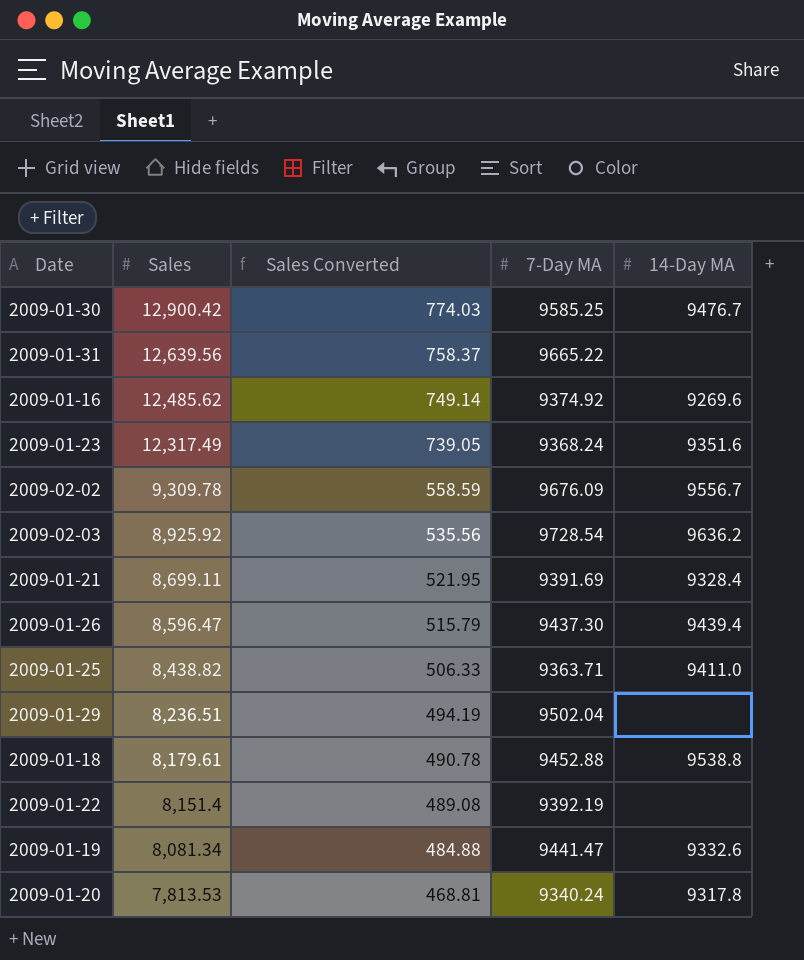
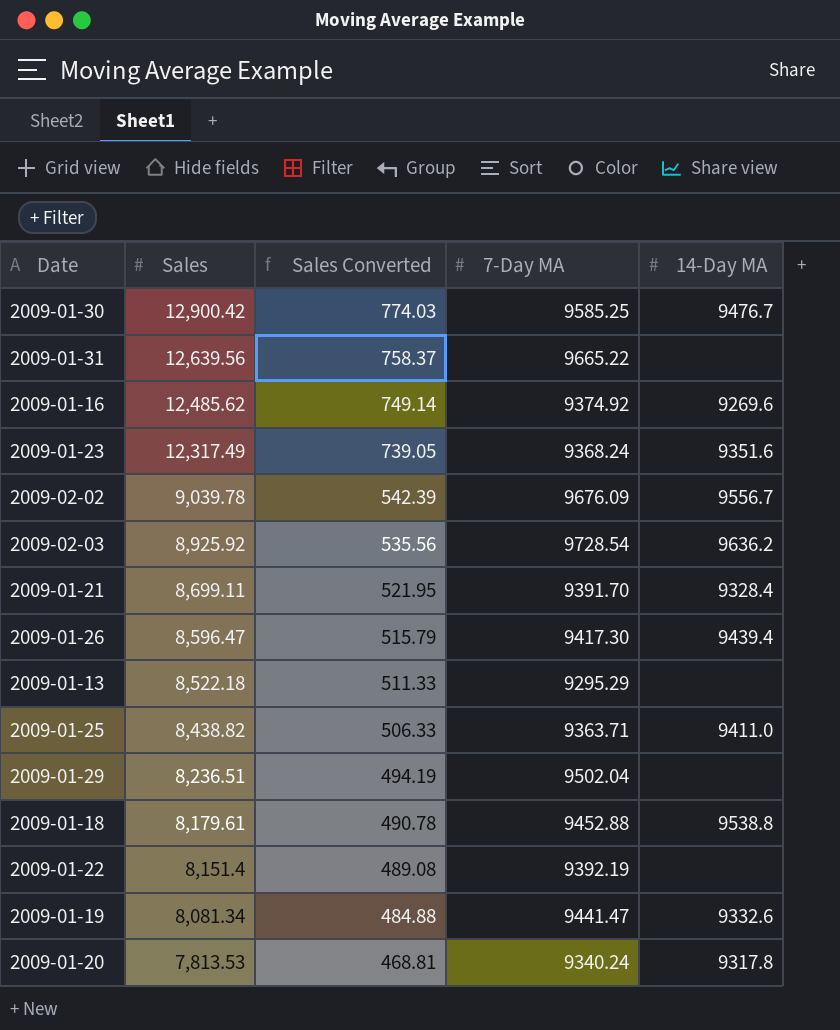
2009-02-02 | Sales: 9,309.78 -> 9,039.78
2009-02-02 | Sales Converted: 558.59 -> 542.39
2009-01-21 | 7-Day MA: 9391.69 -> 9391.70
2009-01-26 | 7-Day MA: 9437.30 -> 9417.30
row 2009-01-13: none -> 8,522.18 | 511.33 | 9295.29 | none

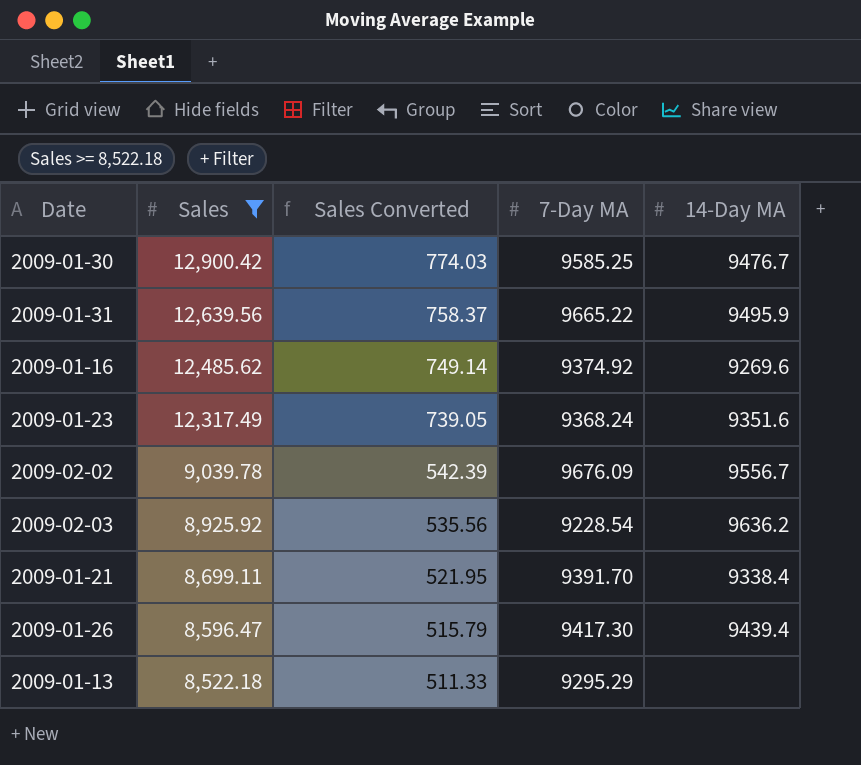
filter: none -> Sales >= 8,522.18
2009-01-31 | 14-Day MA: none -> 9495.9
2009-02-03 | 7-Day MA: 9728.54 -> 9228.54
2009-01-21 | 14-Day MA: 9328.4 -> 9338.4

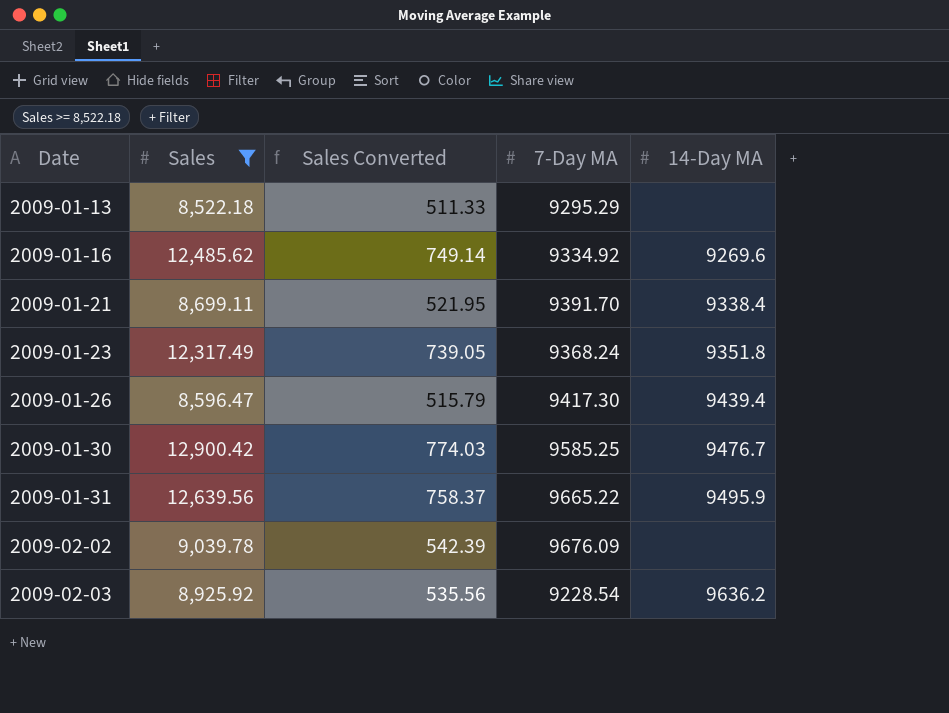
row order: Sales descending -> Date ascending
2009-01-16 | 7-Day MA: 9374.92 -> 9334.92
2009-01-23 | 14-Day MA: 9351.6 -> 9351.8
2009-02-02 | 14-Day MA: 9556.7 -> none

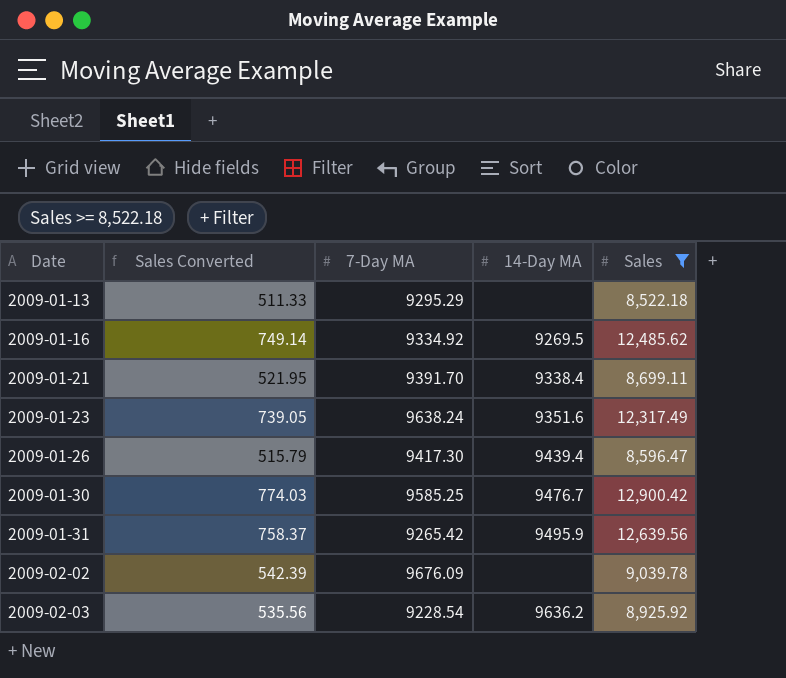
column Sales | position: 2 -> 5
2009-01-16 | 14-Day MA: 9269.6 -> 9269.5
2009-01-23 | 7-Day MA: 9368.24 -> 9638.24
2009-01-23 | 14-Day MA: 9351.8 -> 9351.6
2009-01-31 | 7-Day MA: 9665.22 -> 9265.42

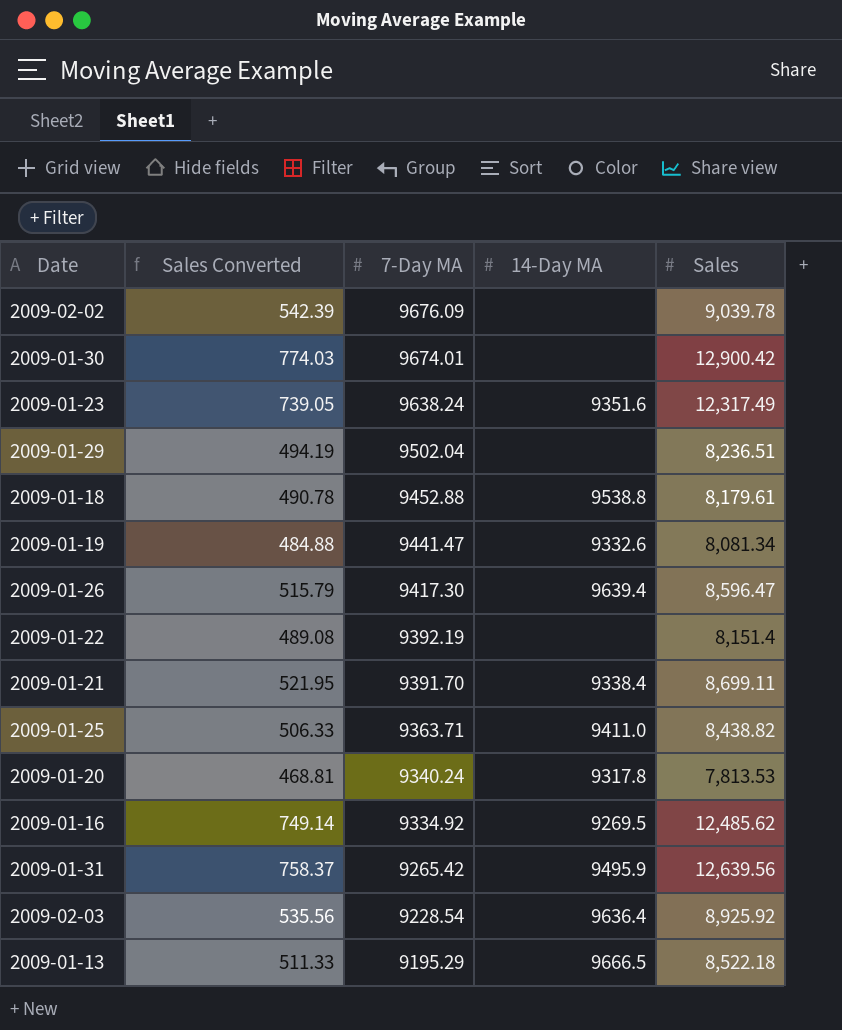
filter: Sales >= 8,522.18 -> none
row order: Date ascending -> 7-Day MA descending
2009-01-30 | 7-Day MA: 9585.25 -> 9674.01
2009-01-30 | 14-Day MA: 9476.7 -> none
2009-01-26 | 14-Day MA: 9439.4 -> 9639.4
2009-02-03 | 14-Day MA: 9636.2 -> 9636.4
2009-01-13 | 7-Day MA: 9295.29 -> 9195.29
2009-01-13 | 14-Day MA: none -> 9666.5

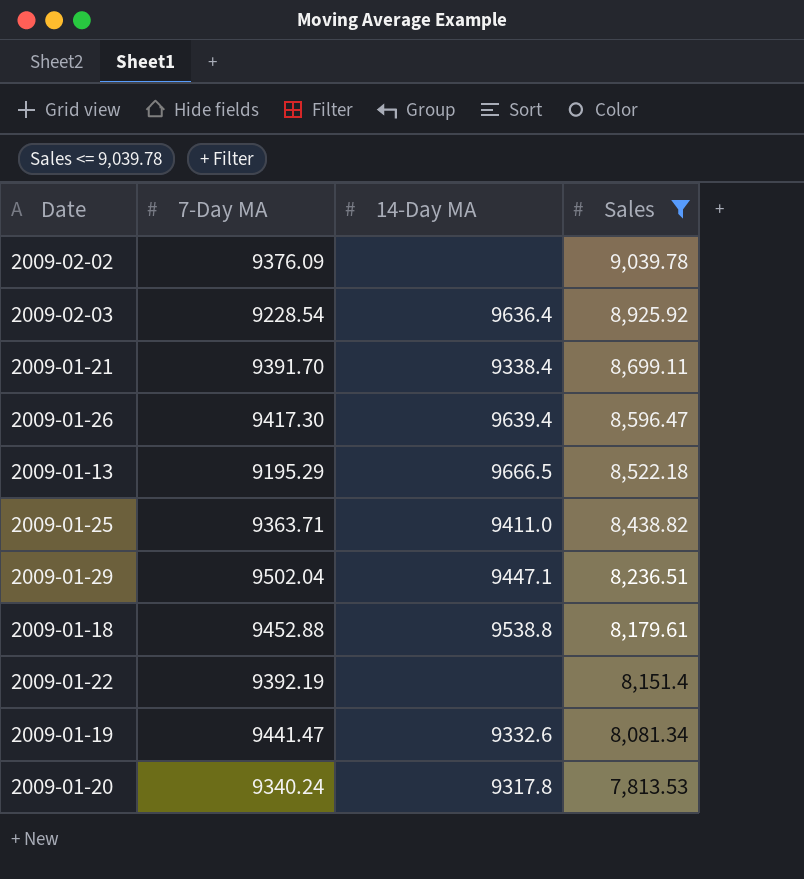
filter: none -> Sales <= 9,039.78
row order: 7-Day MA descending -> Sales descending
column Sales Converted | formula: [Sales] * 0.06 -> none
2009-02-02 | 7-Day MA: 9676.09 -> 9376.09
2009-01-29 | 14-Day MA: none -> 9447.1

